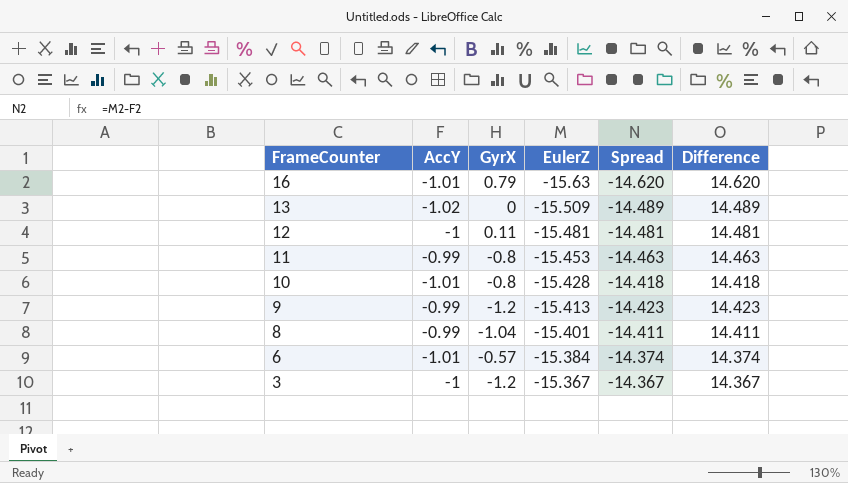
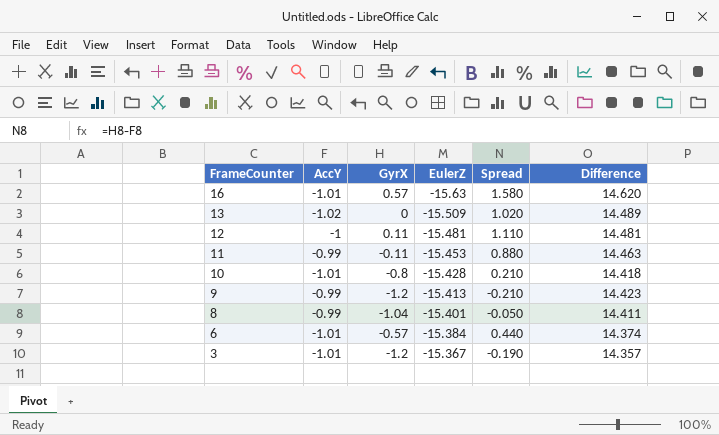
column Spread | formula: [EulerZ] - [AccY] -> [GyrX] - [AccY]
16 | GyrX: 0.79 -> 0.57
11 | GyrX: -0.8 -> -0.11
3 | AccY: -1 -> -1.01
3 | Difference: 14.367 -> 14.357

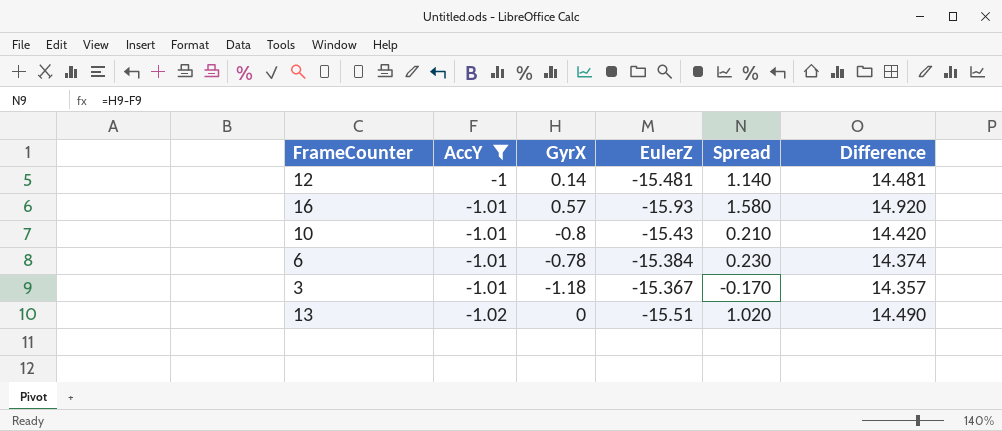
filter: none -> AccY != -0.99
row order: FrameCounter descending -> AccY descending
12 | GyrX: 0.11 -> 0.14
12 | Spread: 1.110 -> 1.140
16 | EulerZ: -15.63 -> -15.93
16 | Difference: 14.620 -> 14.920
10 | EulerZ: -15.428 -> -15.43
10 | Difference: 14.418 -> 14.420
6 | GyrX: -0.57 -> -0.78
6 | Spread: 0.440 -> 0.230
3 | GyrX: -1.2 -> -1.18
3 | Spread: -0.190 -> -0.170
13 | EulerZ: -15.509 -> -15.51
13 | Difference: 14.489 -> 14.490

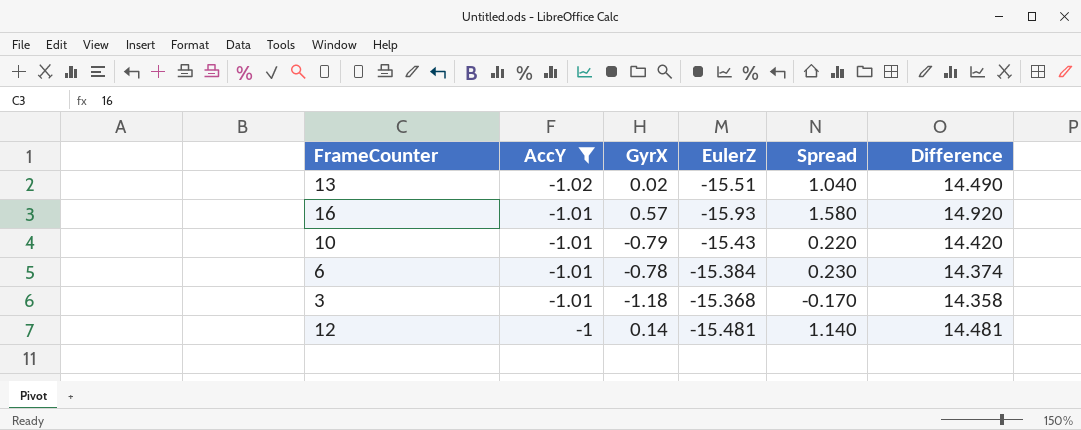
row order: AccY descending -> AccY ascending
13 | GyrX: 0 -> 0.02
13 | Spread: 1.020 -> 1.040
10 | GyrX: -0.8 -> -0.79
10 | Spread: 0.210 -> 0.220
3 | EulerZ: -15.367 -> -15.368
3 | Difference: 14.357 -> 14.358

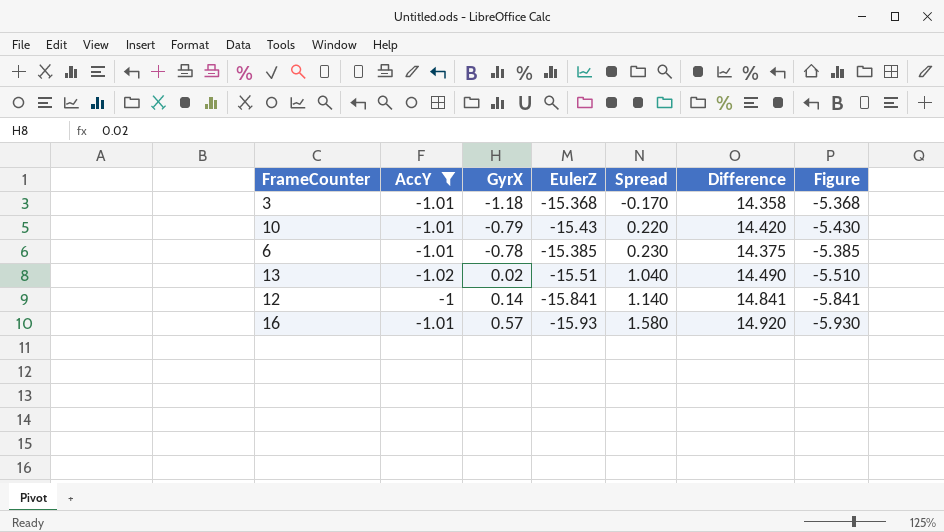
row order: AccY ascending -> GyrX ascending
column Figure | formula: none -> [EulerZ] + 10
6 | EulerZ: -15.384 -> -15.385
6 | Difference: 14.374 -> 14.375
12 | EulerZ: -15.481 -> -15.841
12 | Difference: 14.481 -> 14.841

